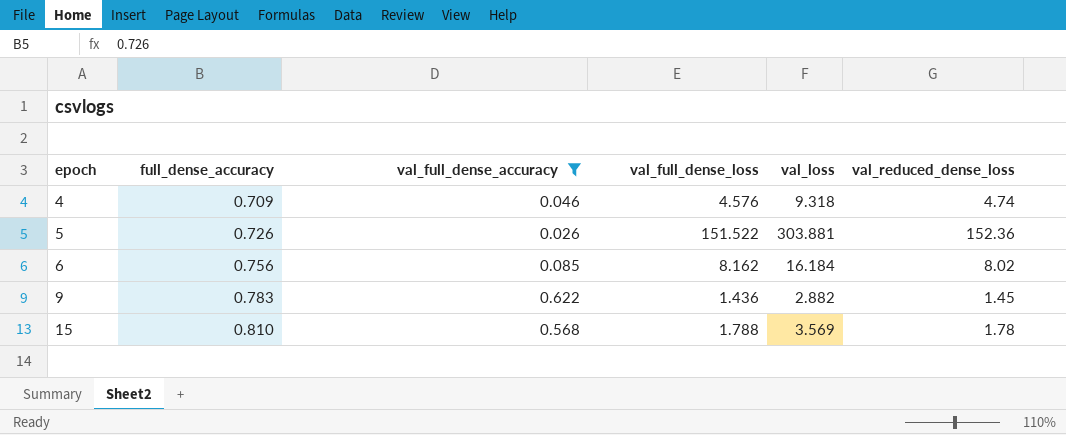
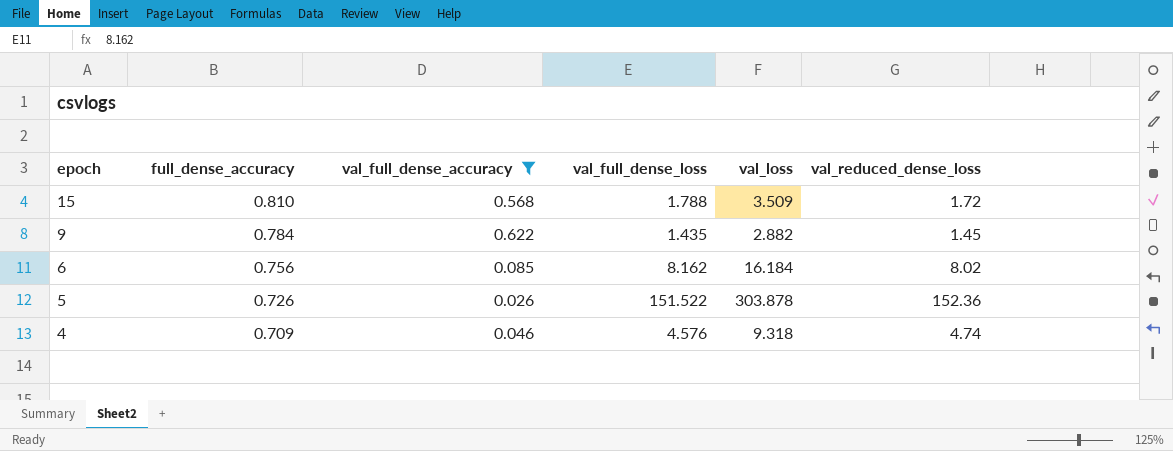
row order: epoch ascending -> epoch descending
15 | val_loss: 3.569 -> 3.509
15 | val_reduced_dense_loss: 1.78 -> 1.72
9 | full_dense_accuracy: 0.783 -> 0.784
9 | val_full_dense_loss: 1.436 -> 1.435
5 | val_loss: 303.881 -> 303.878

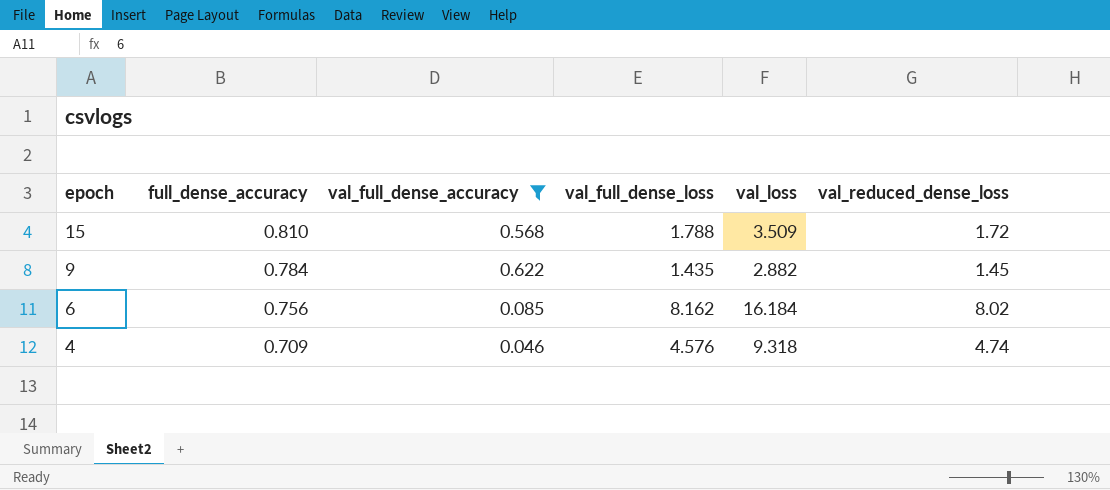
row 5: 0.726 | 0.026 | 151.522 | 303.878 | 152.36 -> none

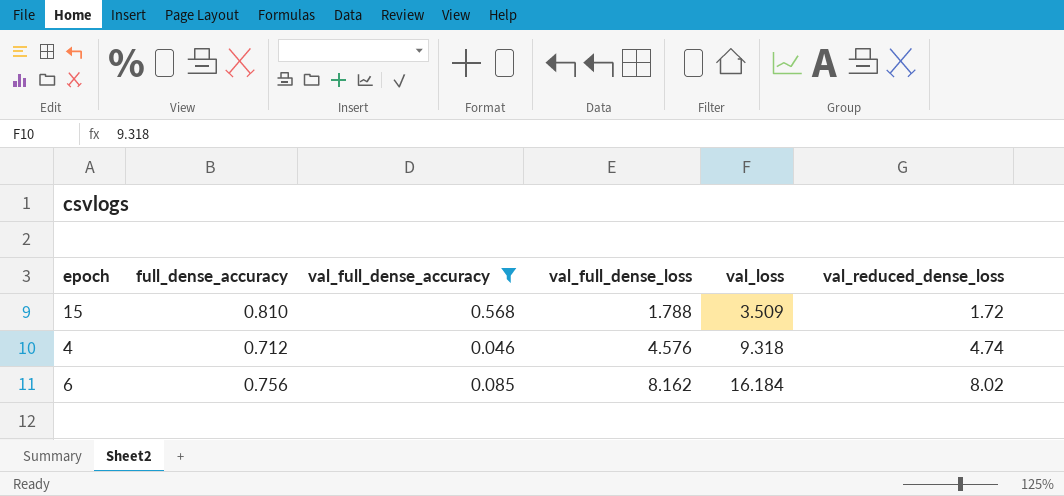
row order: epoch descending -> val_full_dense_loss ascending
row 9: 0.784 | 0.622 | 1.435 | 2.882 | 1.45 -> none
4 | full_dense_accuracy: 0.709 -> 0.712

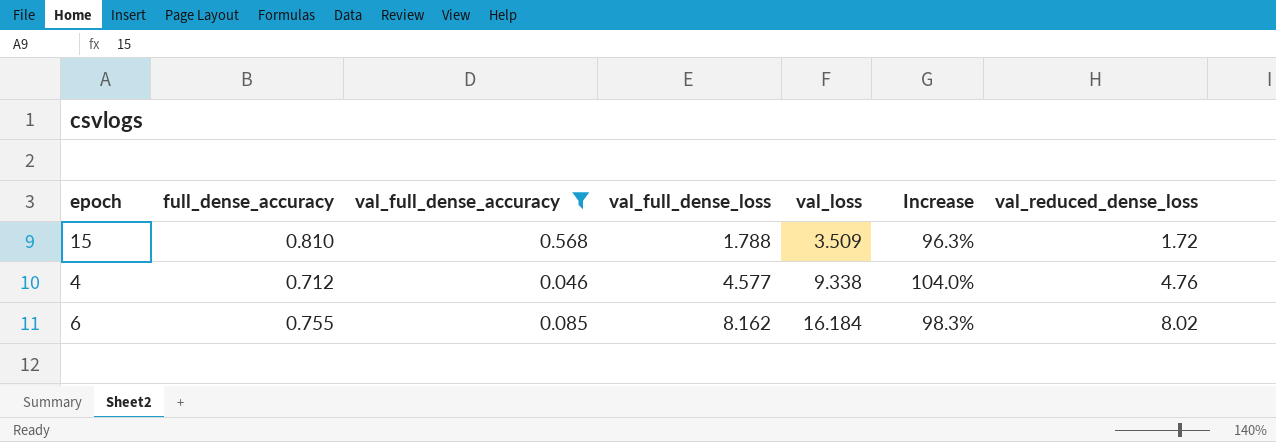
column Increase | formula: none -> ([val_loss] - [val_full_dense_loss]) / [val_full_dense_loss]
4 | val_full_dense_loss: 4.576 -> 4.577
4 | val_loss: 9.318 -> 9.338
4 | val_reduced_dense_loss: 4.74 -> 4.76
6 | full_dense_accuracy: 0.756 -> 0.755

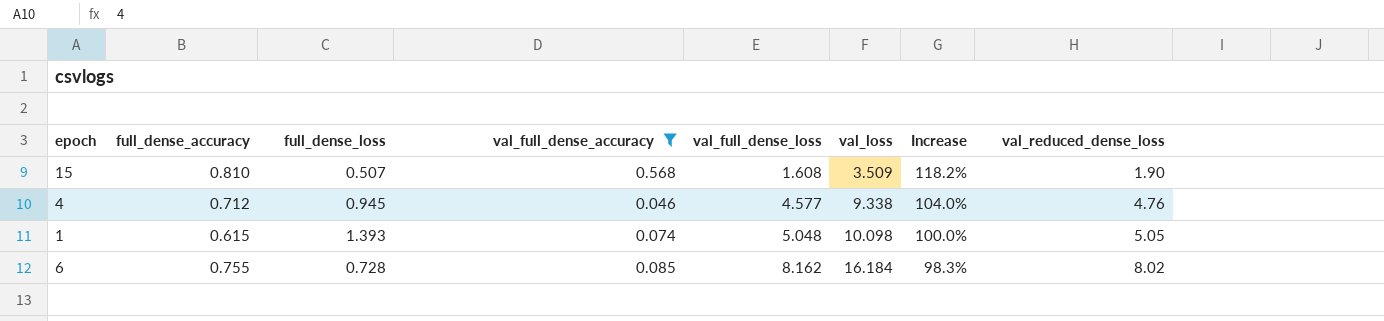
column full_dense_loss | position: none -> 3
15 | val_full_dense_loss: 1.788 -> 1.608
15 | Increase: 96.3% -> 118.2%
15 | val_reduced_dense_loss: 1.72 -> 1.90
row 1: none -> 0.615 | 1.393 | 0.074 | 5.048 | 10.098 | 100.0% | 5.05

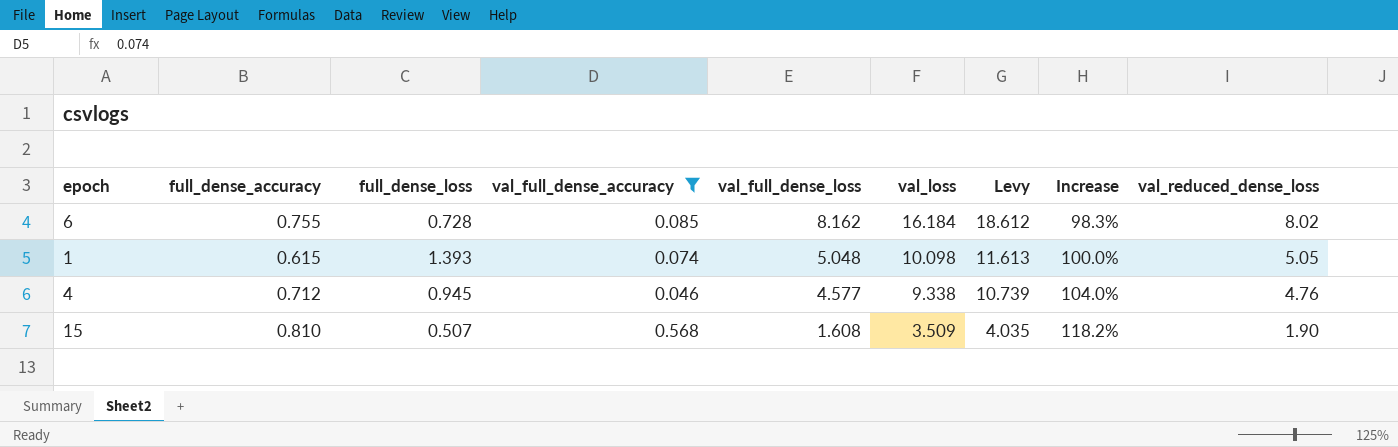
row order: val_full_dense_loss ascending -> val_full_dense_loss descending
column Levy | formula: none -> [val_loss] * 1.15

